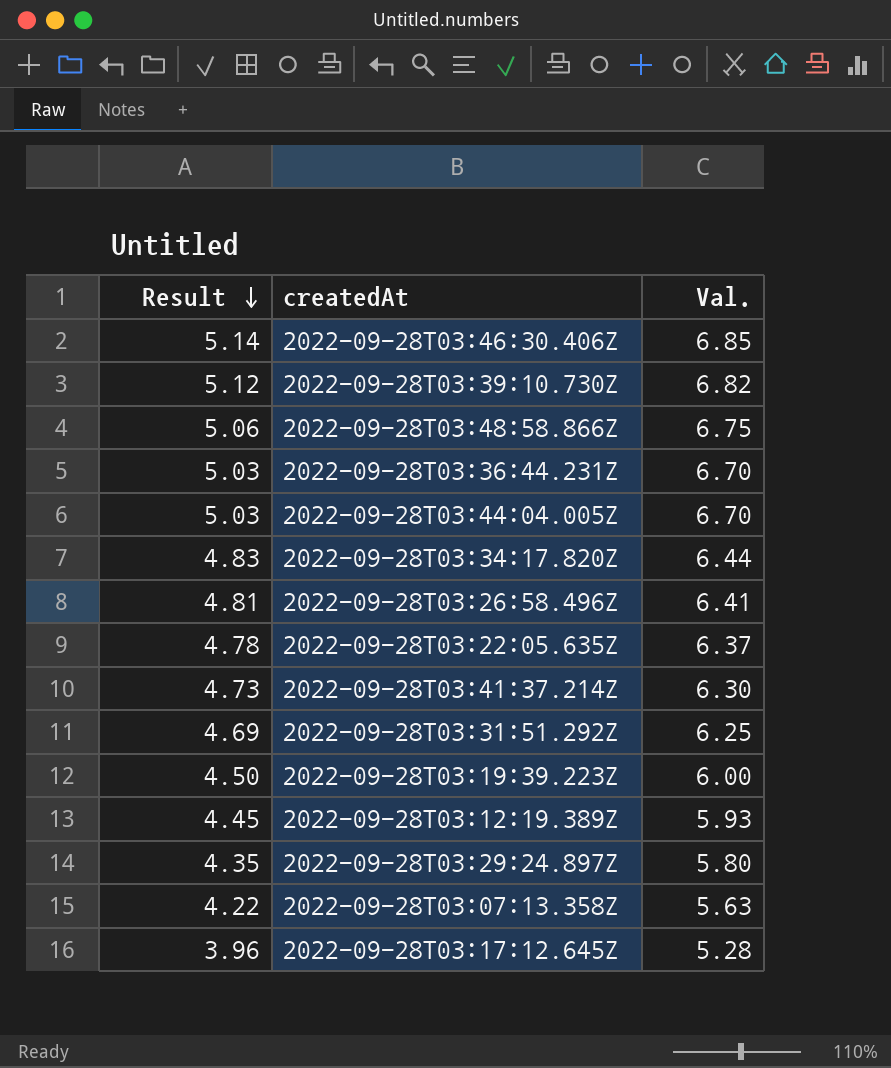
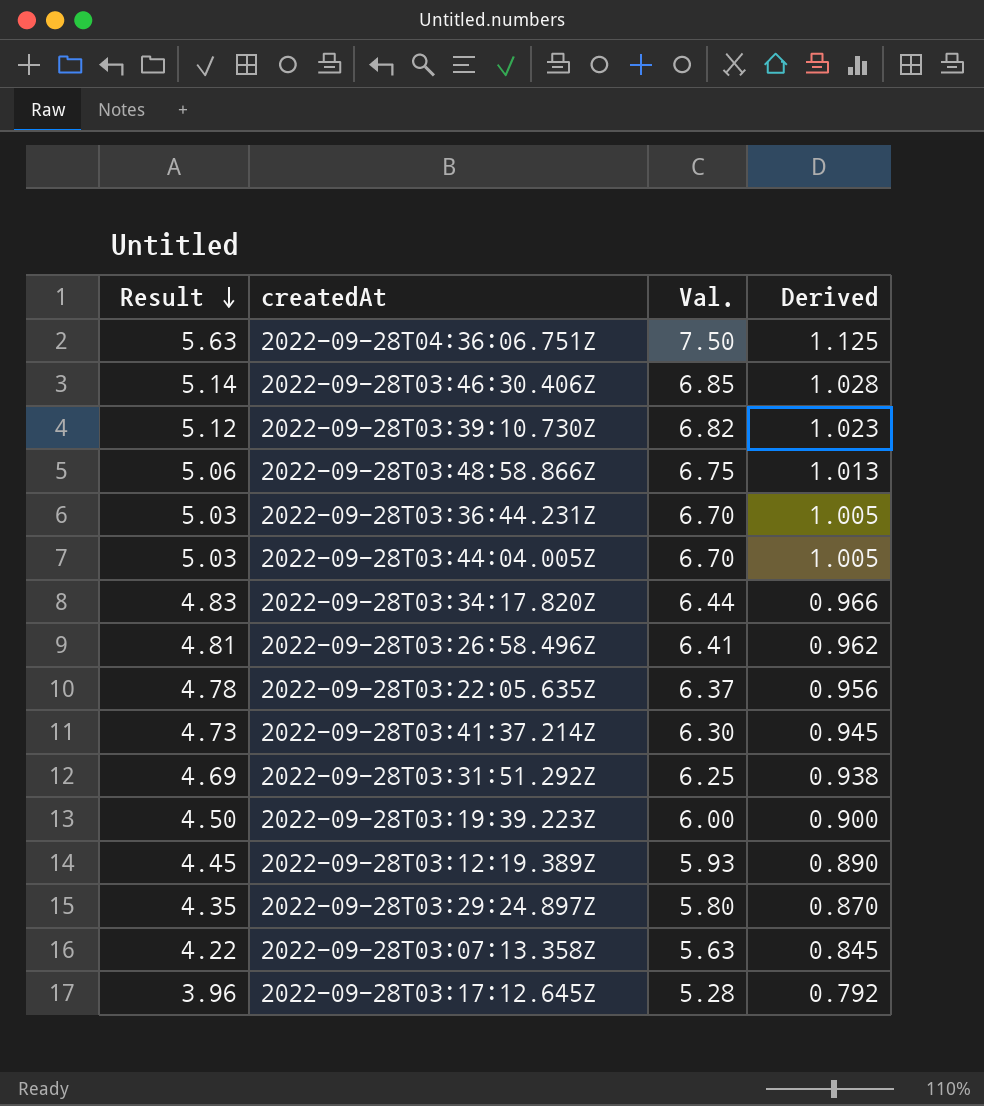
column Derived | formula: none -> [Val.] * 0.15
row 2022-09-28T04:36:06.751Z: none -> 5.63 | 7.50 | 1.125

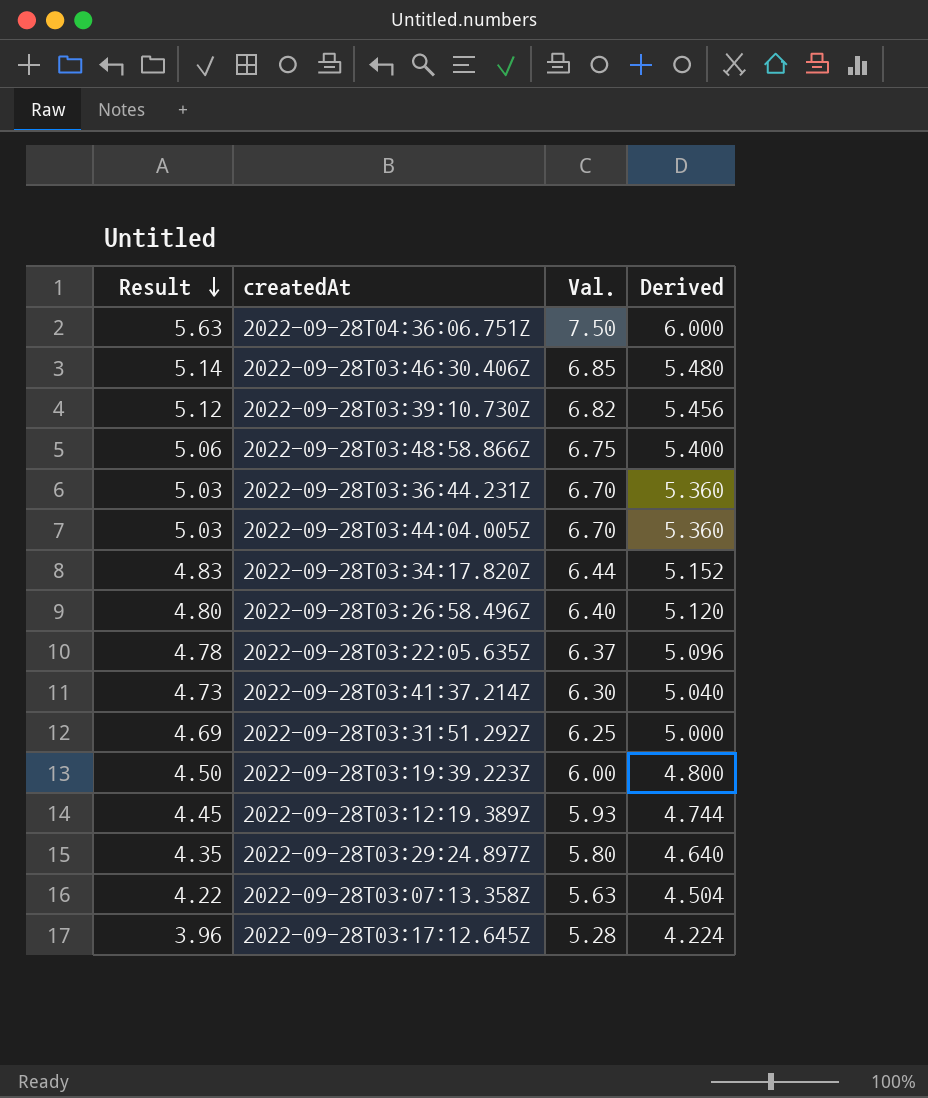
column Derived | formula: [Val.] * 0.15 -> [Val.] * 0.8
2022-09-28T03:26:58.496Z | Result: 4.81 -> 4.80
2022-09-28T03:26:58.496Z | Val.: 6.41 -> 6.40

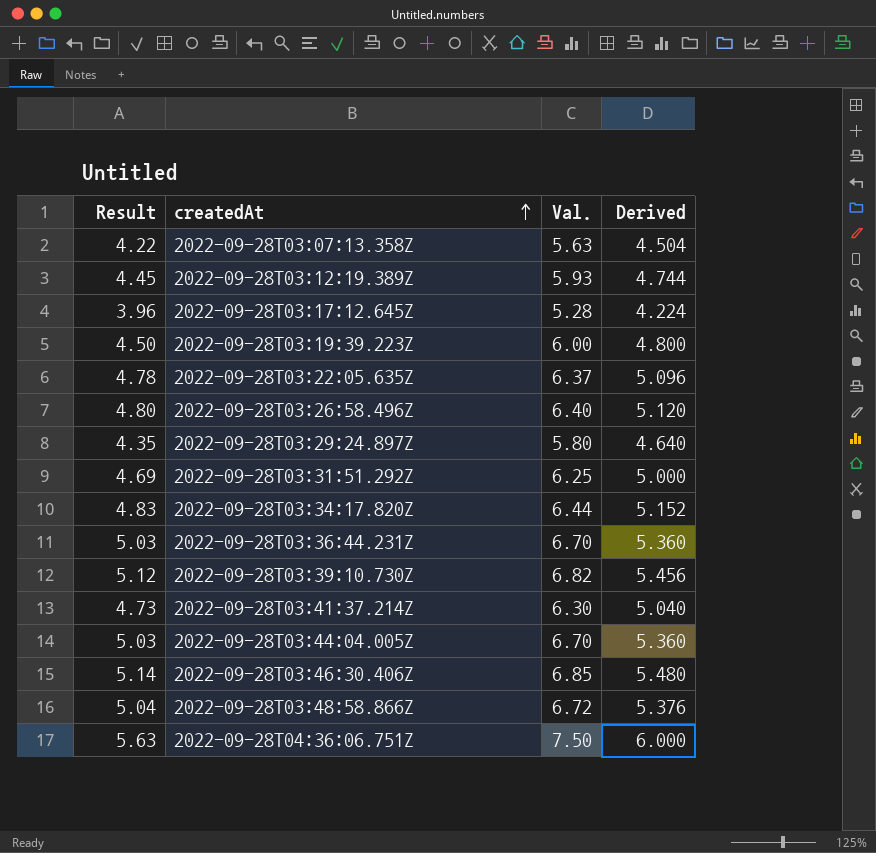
row order: Result descending -> createdAt ascending
2022-09-28T03:48:58.866Z | Result: 5.06 -> 5.04
2022-09-28T03:48:58.866Z | Val.: 6.75 -> 6.72
2022-09-28T03:48:58.866Z | Derived: 5.400 -> 5.376

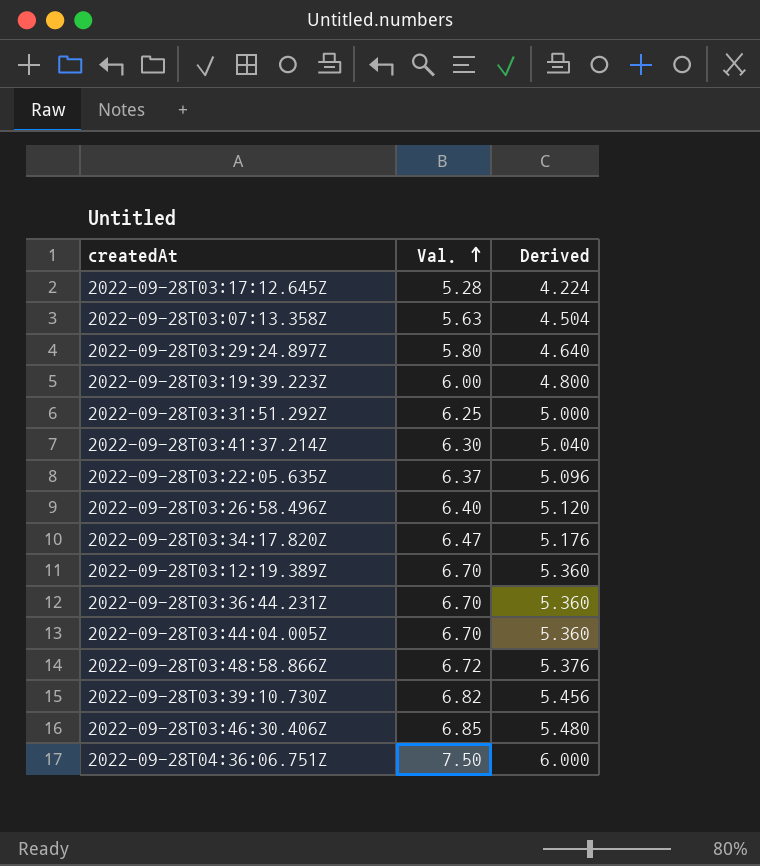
row order: createdAt ascending -> Val. ascending
column Result | formula: [Val.] * 0.75 -> none
2022-09-28T03:34:17.820Z | Val.: 6.44 -> 6.47
2022-09-28T03:34:17.820Z | Derived: 5.152 -> 5.176
2022-09-28T03:12:19.389Z | Val.: 5.93 -> 6.70
2022-09-28T03:12:19.389Z | Derived: 4.744 -> 5.360

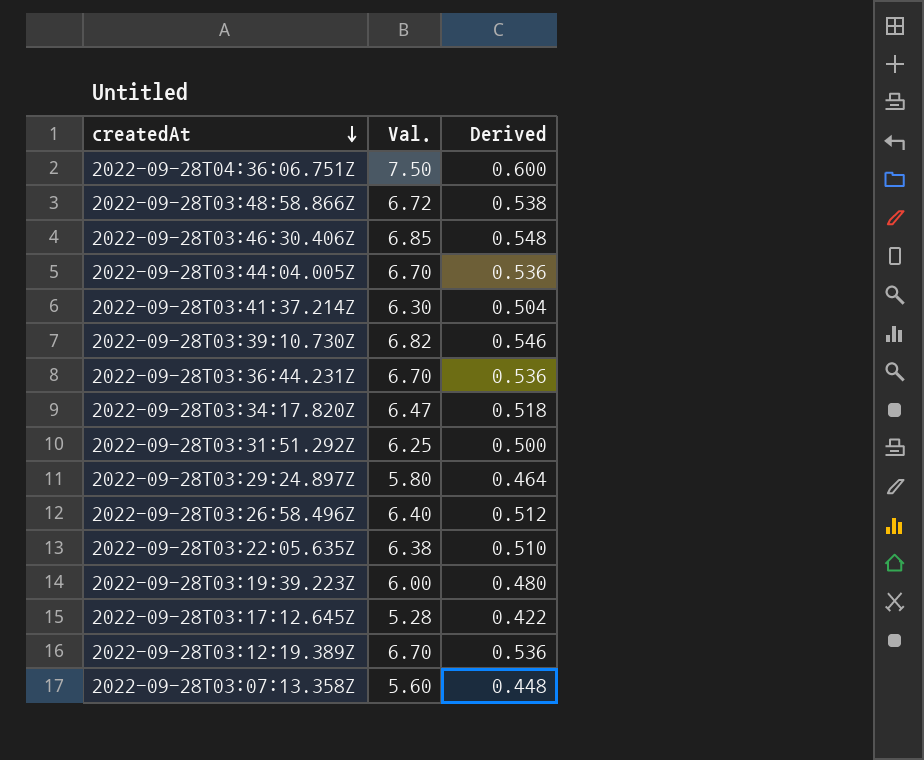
row order: Val. ascending -> createdAt descending
column Derived | formula: [Val.] * 0.8 -> [Val.] * 0.08
2022-09-28T03:22:05.635Z | Val.: 6.37 -> 6.38
2022-09-28T03:07:13.358Z | Val.: 5.63 -> 5.60

